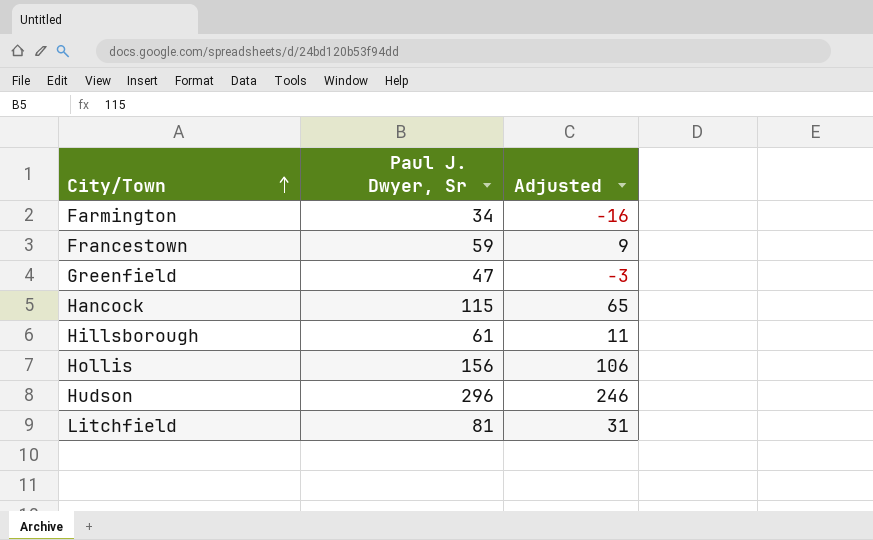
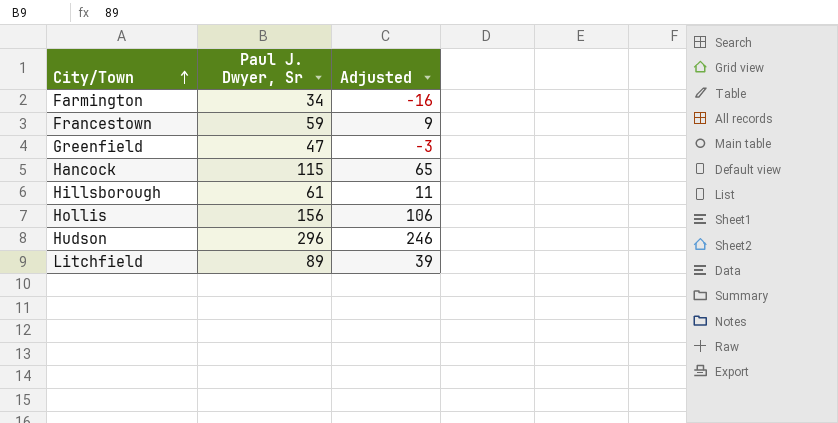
Litchfield | Paul J. Dwyer, Sr: 81 -> 89
Litchfield | Adjusted: 31 -> 39

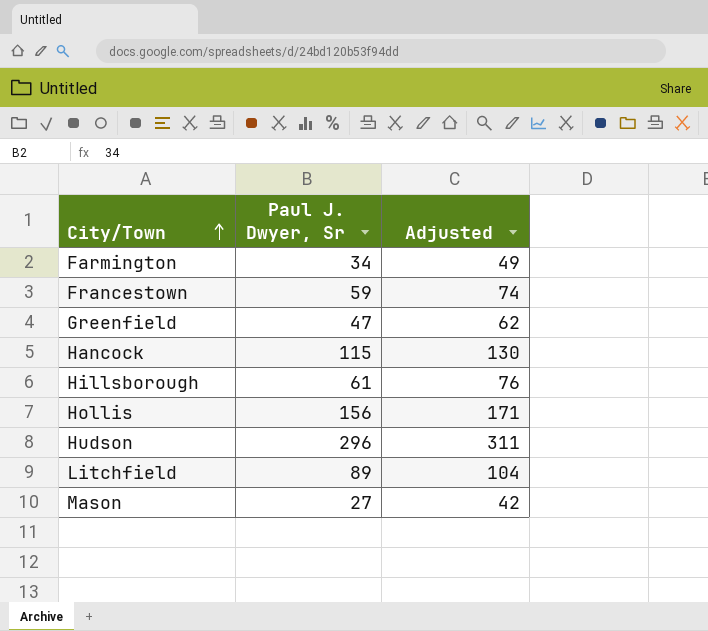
column Adjusted | formula: [Paul J. Dwyer, Sr] - 50 -> [Paul J. Dwyer, Sr] + 15
row Mason: none -> 27 | 42

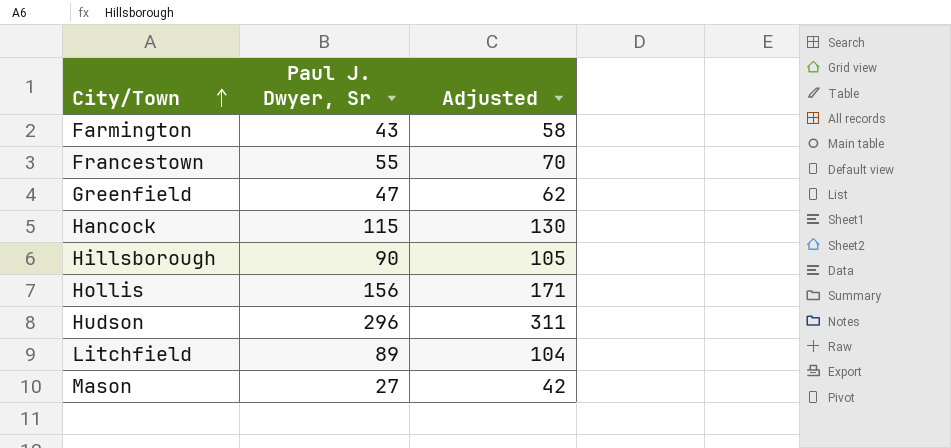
Farmington | Paul J. Dwyer, Sr: 34 -> 43
Farmington | Adjusted: 49 -> 58
Francestown | Paul J. Dwyer, Sr: 59 -> 55
Francestown | Adjusted: 74 -> 70
Hillsborough | Paul J. Dwyer, Sr: 61 -> 90
Hillsborough | Adjusted: 76 -> 105

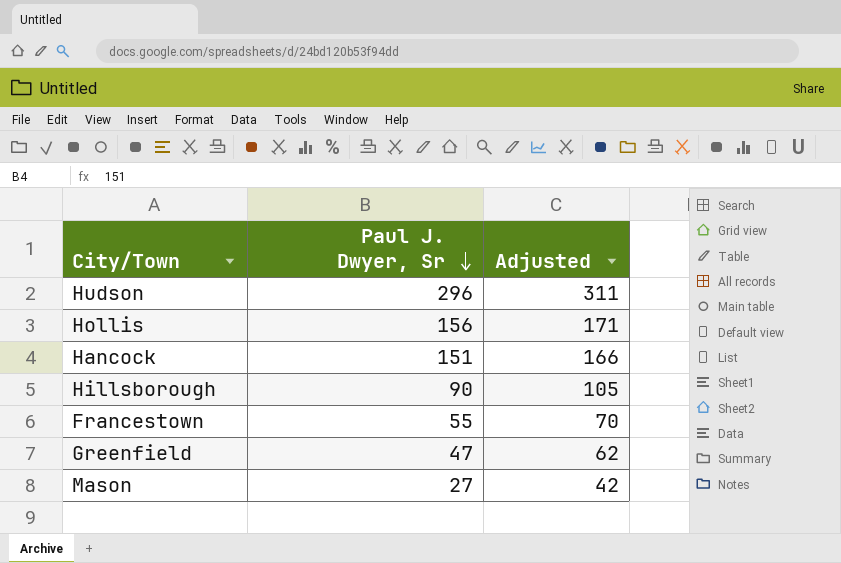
row order: City/Town ascending -> Paul J. Dwyer, Sr descending
row Farmington: 43 | 58 -> none
row Litchfield: 89 | 104 -> none
Hancock | Paul J. Dwyer, Sr: 115 -> 151
Hancock | Adjusted: 130 -> 166

